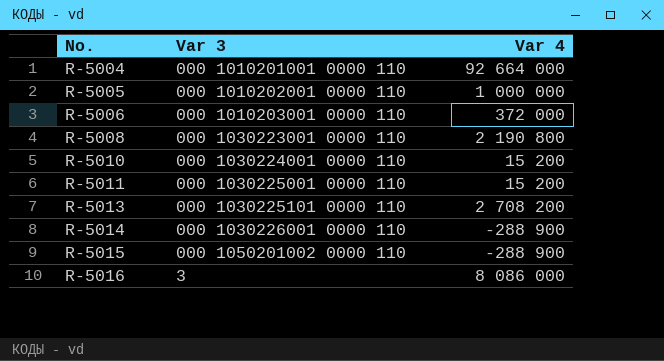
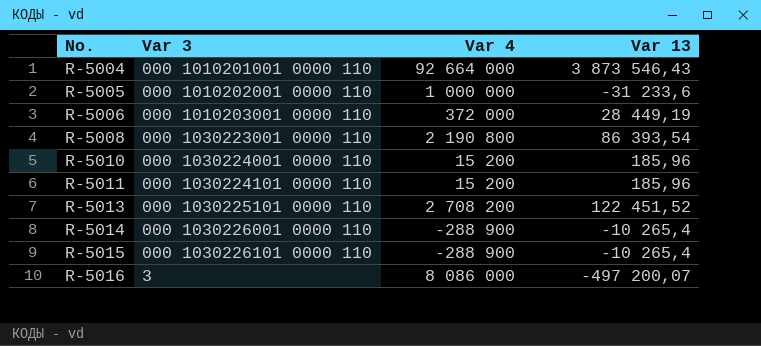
column Var 13 | position: none -> 4
R-5011 | Var 3: 000 1030225001 0000 110 -> 000 1030224101 0000 110
R-5015 | Var 3: 000 1050201002 0000 110 -> 000 1030226101 0000 110

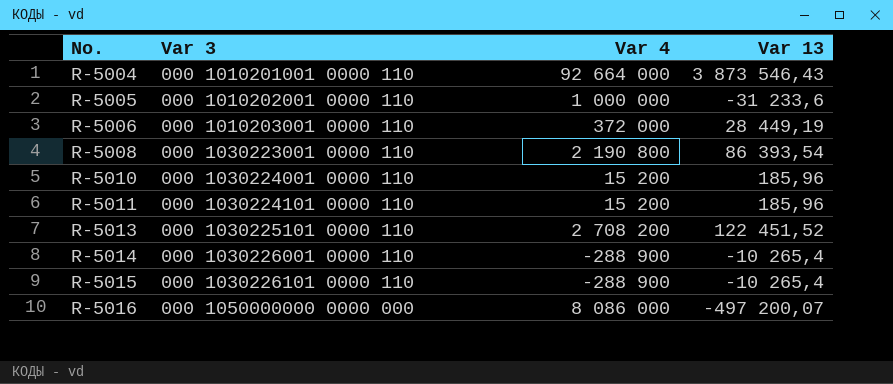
R-5016 | Var 3: 3 -> 000 1050000000 0000 000

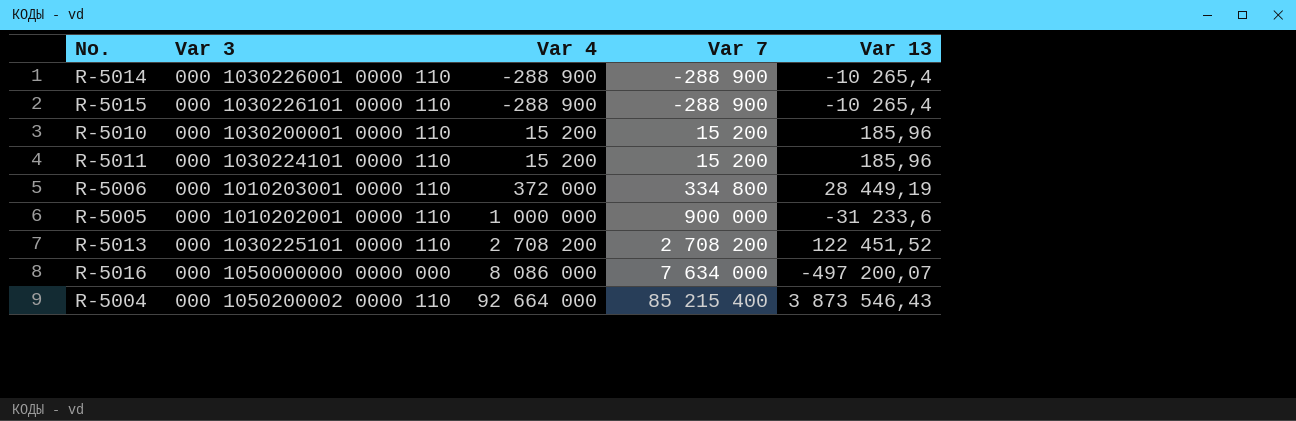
row order: No. ascending -> Var 4 ascending
column Var 7 | position: none -> 4
row R-5008: 000 1030223001 0000 110 | 2 190 800 | 86 393,54 -> none
R-5010 | Var 3: 000 1030224001 0000 110 -> 000 1030200001 0000 110
R-5004 | Var 3: 000 1010201001 0000 110 -> 000 1050200002 0000 110

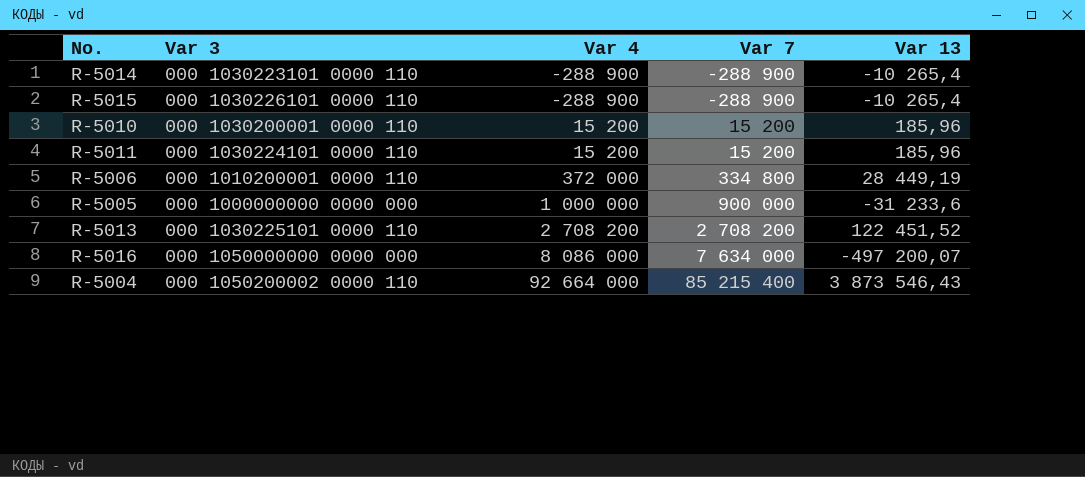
R-5014 | Var 3: 000 1030226001 0000 110 -> 000 1030223101 0000 110
R-5006 | Var 3: 000 1010203001 0000 110 -> 000 1010200001 0000 110
R-5005 | Var 3: 000 1010202001 0000 110 -> 000 1000000000 0000 000

